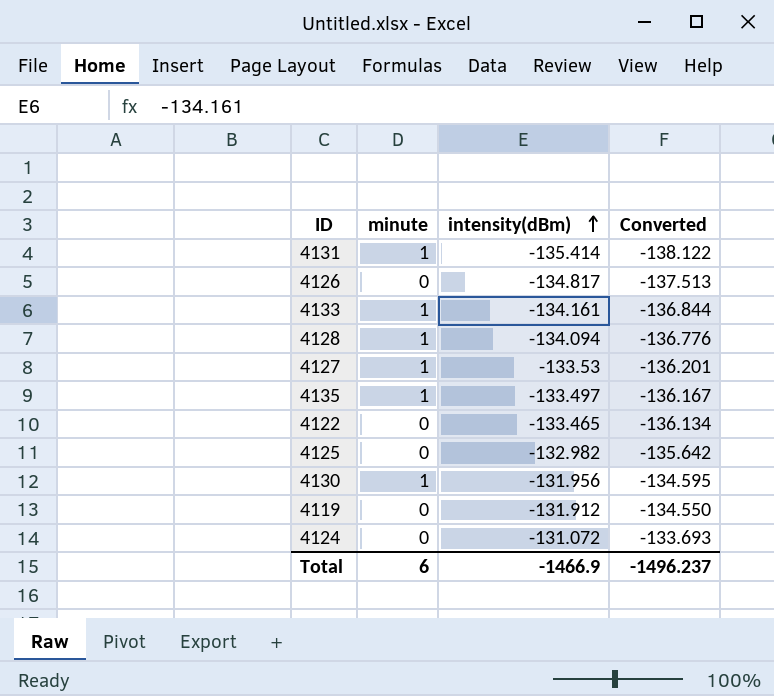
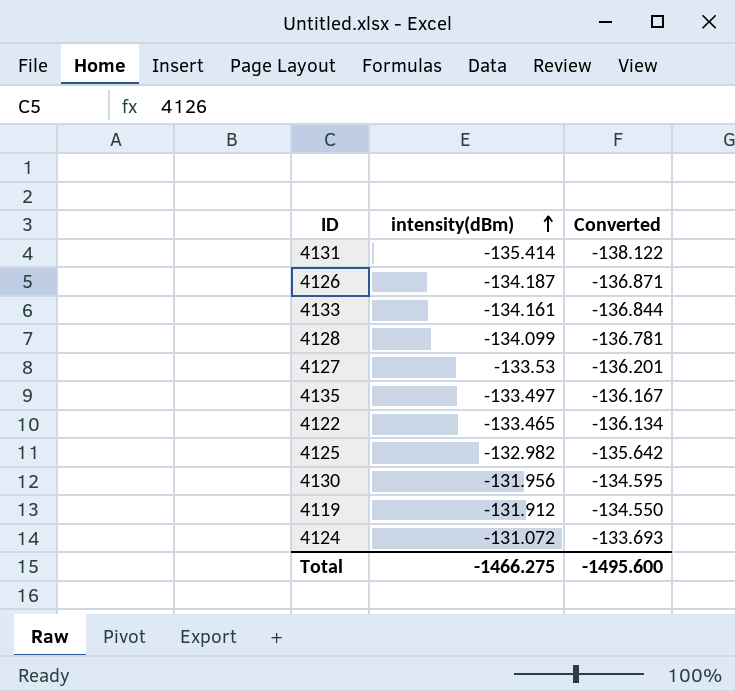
column minute | position: 2 -> none
4126 | intensity(dBm): -134.817 -> -134.187
4126 | Converted: -137.513 -> -136.871
4128 | intensity(dBm): -134.094 -> -134.099
4128 | Converted: -136.776 -> -136.781
Total | intensity(dBm): -1466.9 -> -1466.275
Total | Converted: -1496.237 -> -1495.600

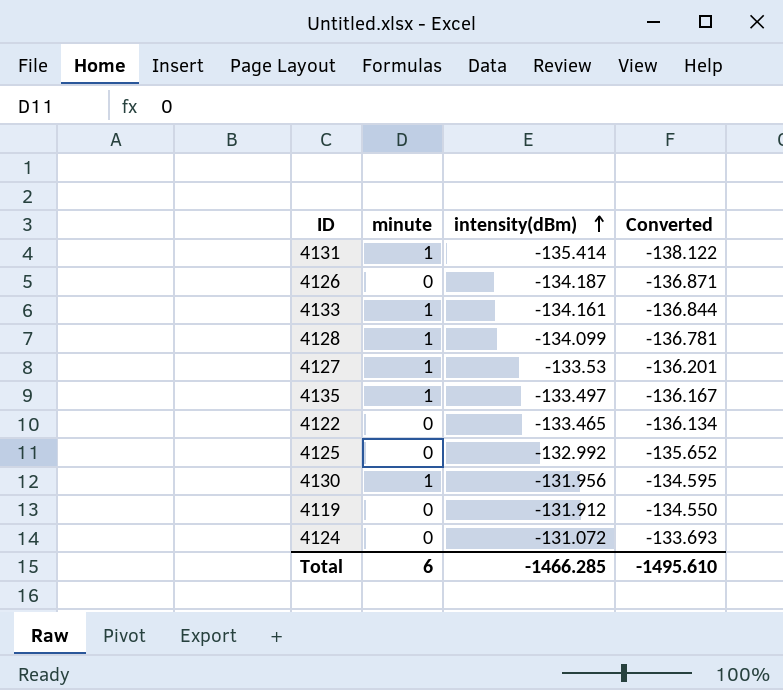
column minute | position: none -> 2
4125 | intensity(dBm): -132.982 -> -132.992
4125 | Converted: -135.642 -> -135.652
Total | intensity(dBm): -1466.275 -> -1466.285
Total | Converted: -1495.600 -> -1495.610

